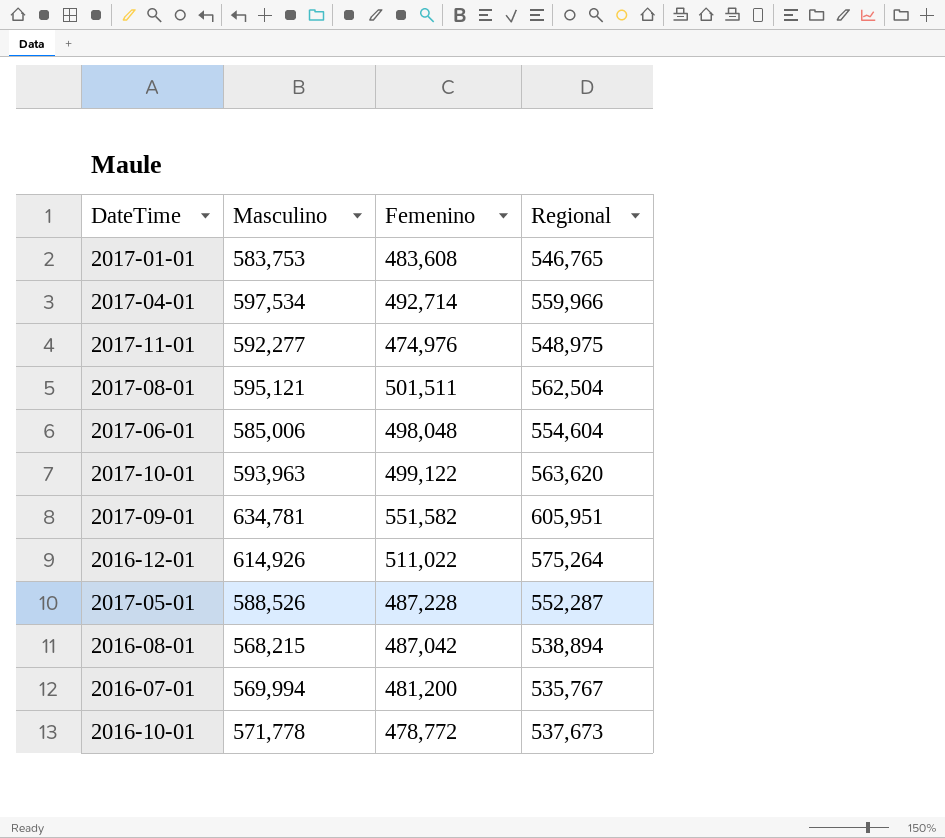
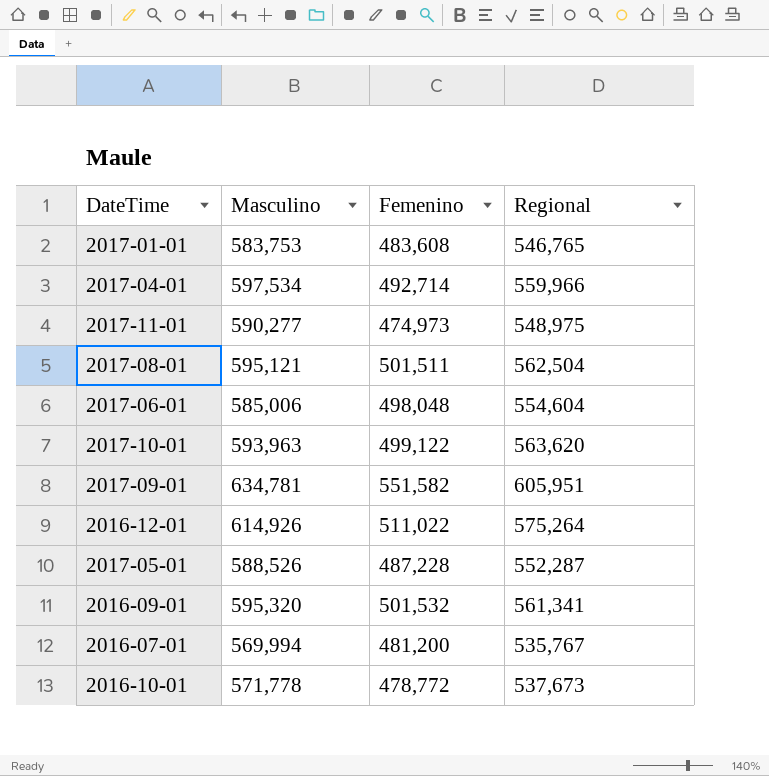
row 2016-08-01: 568,215 | 487,042 | 538,894 -> none
2017-11-01 | Masculino: 592,277 -> 590,277
2017-11-01 | Femenino: 474,976 -> 474,973
row 2016-09-01: none -> 595,320 | 501,532 | 561,341

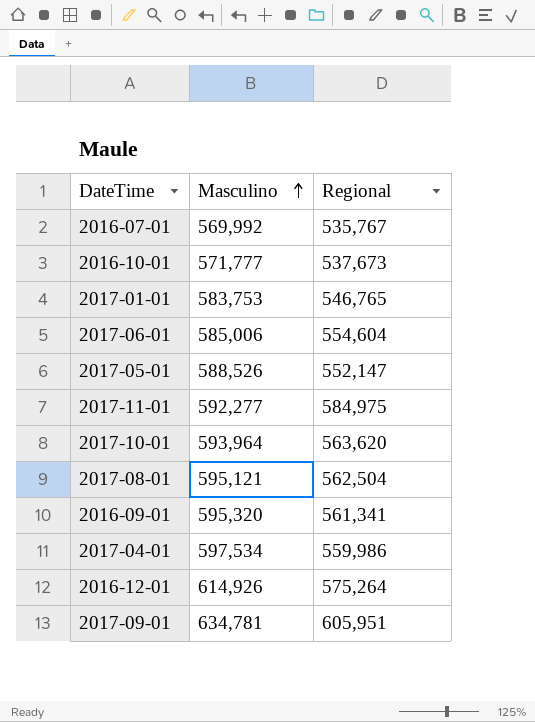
row order: none -> Masculino ascending
column Femenino | position: 3 -> none
2016-07-01 | Masculino: 569,994 -> 569,992
2016-10-01 | Masculino: 571,778 -> 571,777
2017-05-01 | Regional: 552,287 -> 552,147
2017-11-01 | Masculino: 590,277 -> 592,277
2017-11-01 | Regional: 548,975 -> 584,975
2017-10-01 | Masculino: 593,963 -> 593,964
2017-04-01 | Regional: 559,966 -> 559,986

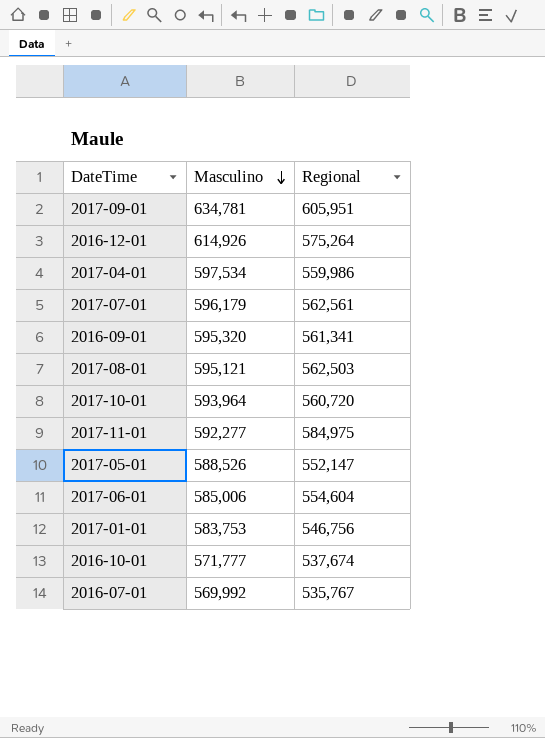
row order: Masculino ascending -> Masculino descending
row 2017-07-01: none -> 596,179 | 562,561
2017-08-01 | Regional: 562,504 -> 562,503
2017-10-01 | Regional: 563,620 -> 560,720
2017-01-01 | Regional: 546,765 -> 546,756
2016-10-01 | Regional: 537,673 -> 537,674

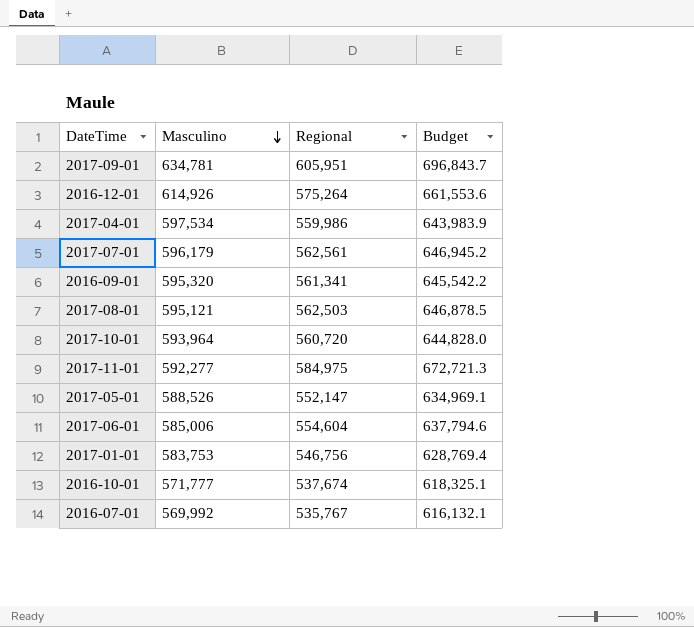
column Budget | formula: none -> [Regional] * 1.15

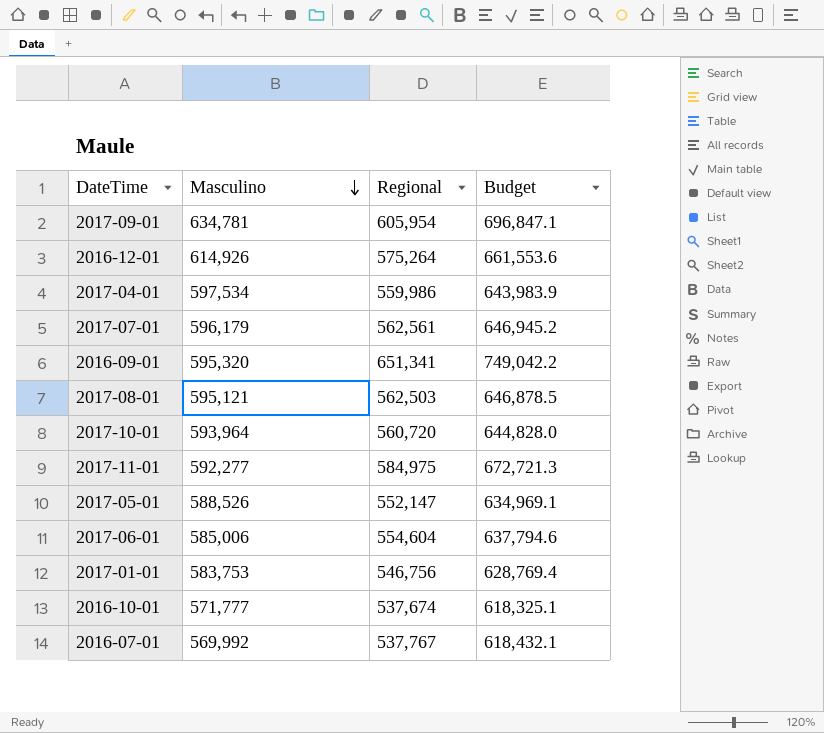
2017-09-01 | Regional: 605,951 -> 605,954
2017-09-01 | Budget: 696,843.7 -> 696,847.1
2016-09-01 | Regional: 561,341 -> 651,341
2016-09-01 | Budget: 645,542.2 -> 749,042.2
2016-07-01 | Regional: 535,767 -> 537,767
2016-07-01 | Budget: 616,132.1 -> 618,432.1

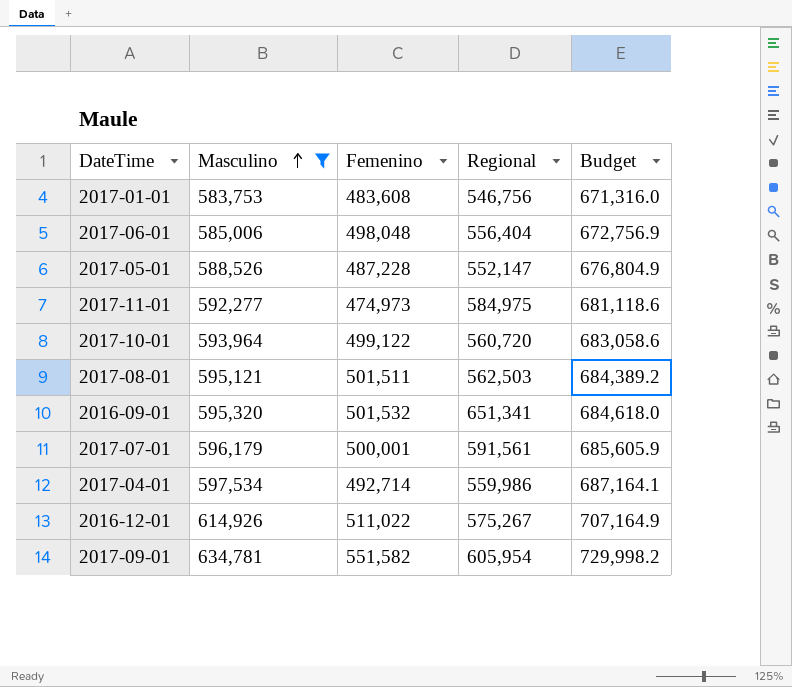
filter: none -> Masculino >= 583,753
row order: Masculino descending -> Masculino ascending
column Femenino | position: none -> 3
column Budget | formula: [Regional] * 1.15 -> [Masculino] * 1.15
2017-06-01 | Regional: 554,604 -> 556,404
2017-07-01 | Regional: 562,561 -> 591,561
2016-12-01 | Regional: 575,264 -> 575,267

